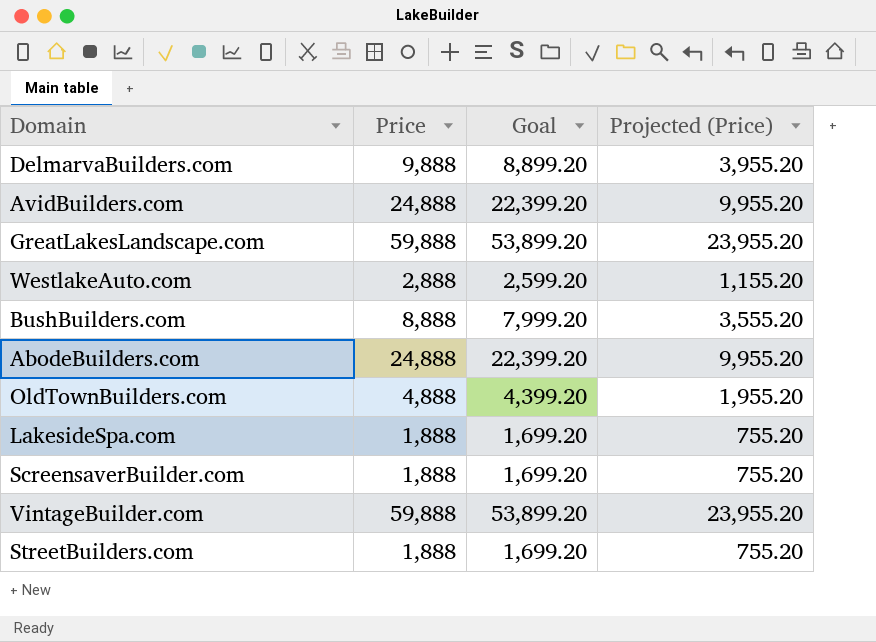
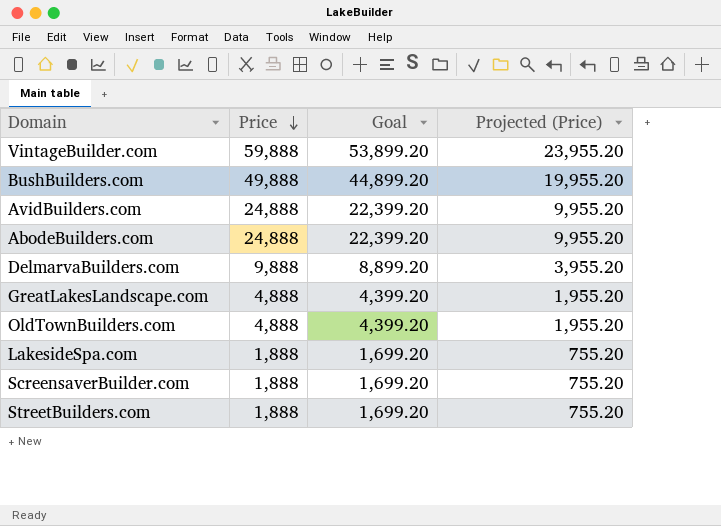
row order: none -> Price descending
row WestlakeAuto.com: 2,888 | 2,599.20 | 1,155.20 -> none
BushBuilders.com | Price: 8,888 -> 49,888
BushBuilders.com | Goal: 7,999.20 -> 44,899.20
BushBuilders.com | Projected (Price): 3,555.20 -> 19,955.20
GreatLakesLandscape.com | Price: 59,888 -> 4,888
GreatLakesLandscape.com | Goal: 53,899.20 -> 4,399.20
GreatLakesLandscape.com | Projected (Price): 23,955.20 -> 1,955.20

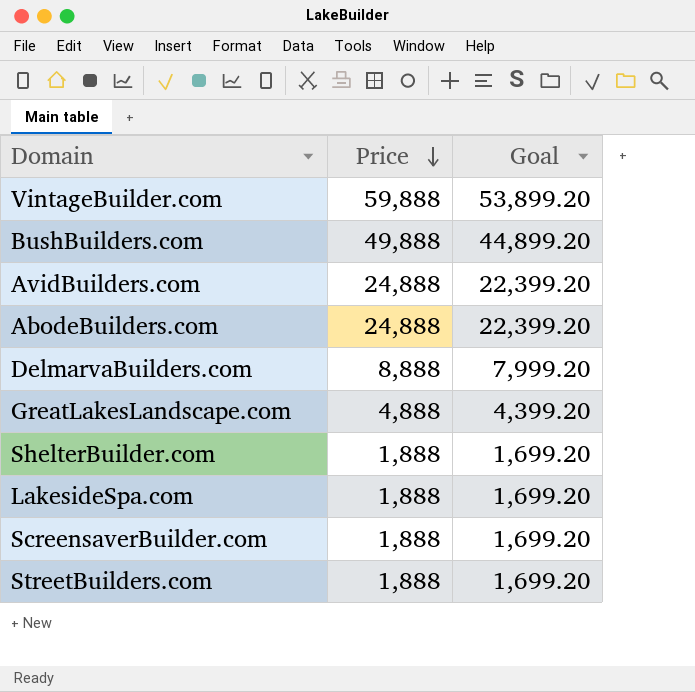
column Projected (Price) | formula: [Price] * 0.4 -> none
row OldTownBuilders.com: 4,888 | 4,399.20 | 1,955.20 -> none
DelmarvaBuilders.com | Price: 9,888 -> 8,888
DelmarvaBuilders.com | Goal: 8,899.20 -> 7,999.20
row ShelterBuilder.com: none -> 1,888 | 1,699.20

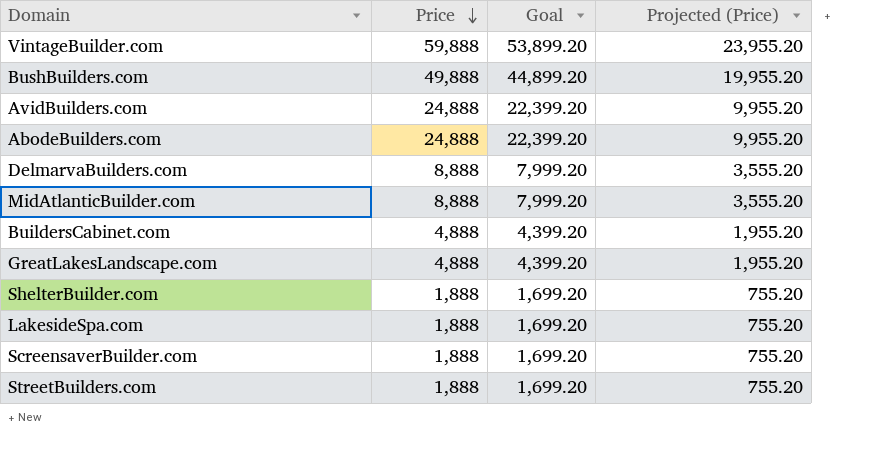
column Projected (Price) | formula: none -> [Price] * 0.4
row MidAtlanticBuilder.com: none -> 8,888 | 7,999.20 | 3,555.20
row BuildersCabinet.com: none -> 4,888 | 4,399.20 | 1,955.20

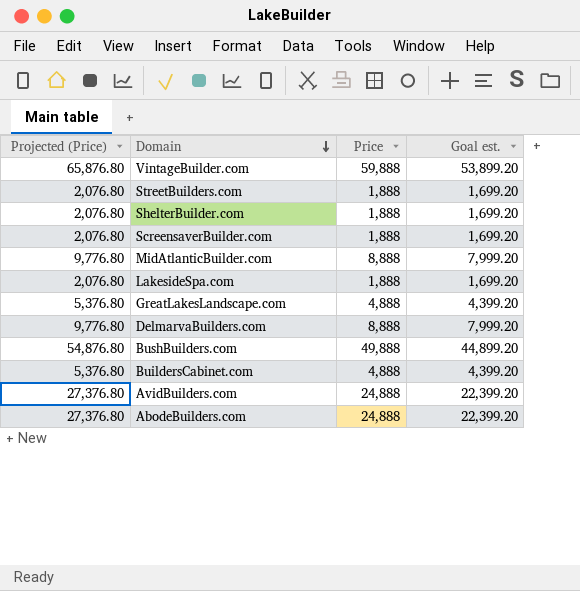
row order: Price descending -> Domain descending
column Projected (Price) | formula: [Price] * 0.4 -> [Price] * 1.1
column Projected (Price) | position: 4 -> 1
column name: Goal -> Goal est.

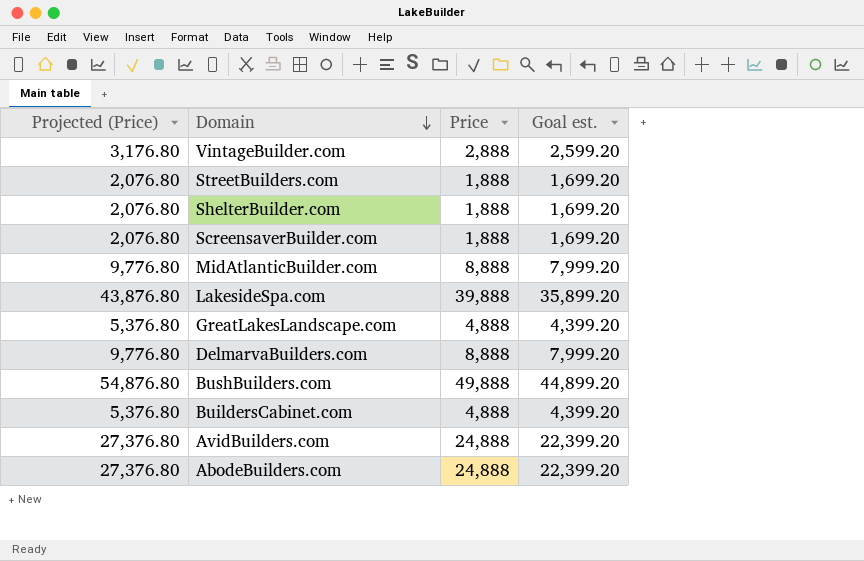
VintageBuilder.com | Projected (Price): 65,876.80 -> 3,176.80
VintageBuilder.com | Price: 59,888 -> 2,888
VintageBuilder.com | Goal est.: 53,899.20 -> 2,599.20
LakesideSpa.com | Projected (Price): 2,076.80 -> 43,876.80
LakesideSpa.com | Price: 1,888 -> 39,888
LakesideSpa.com | Goal est.: 1,699.20 -> 35,899.20

